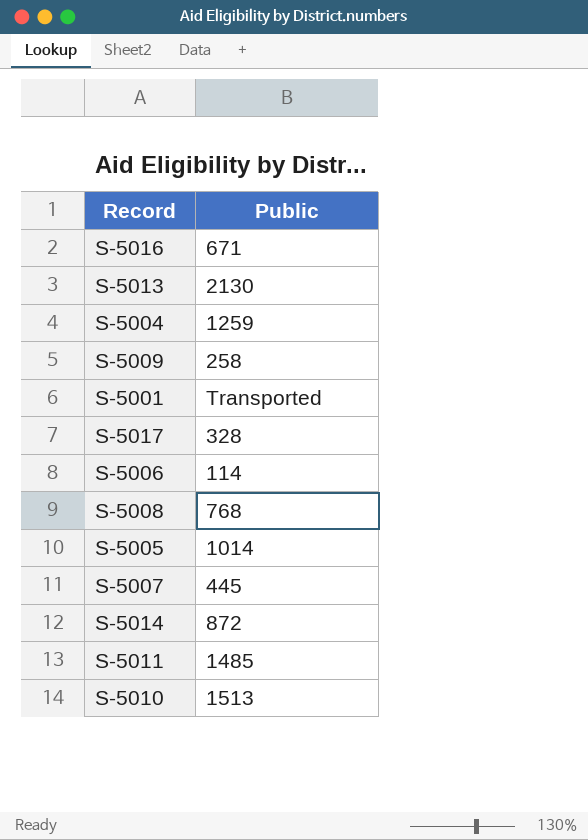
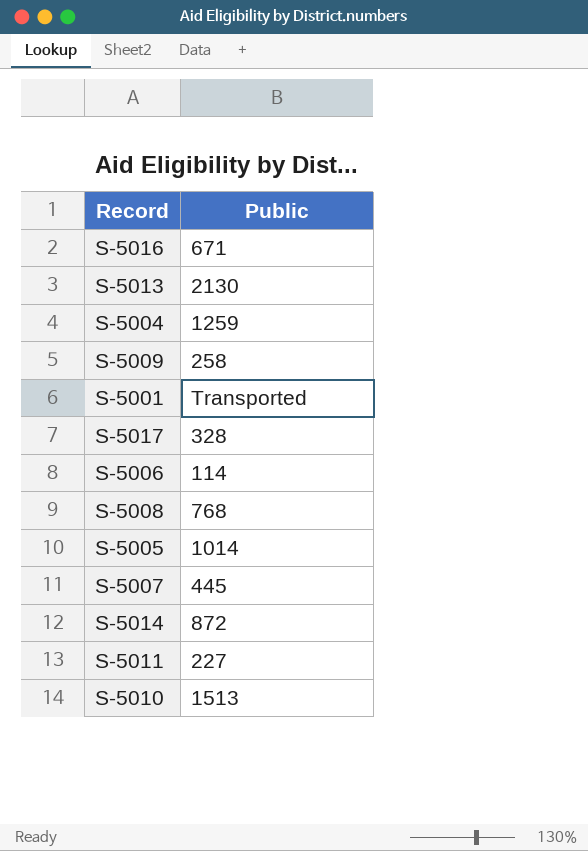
S-5011 | Public: 1485 -> 227

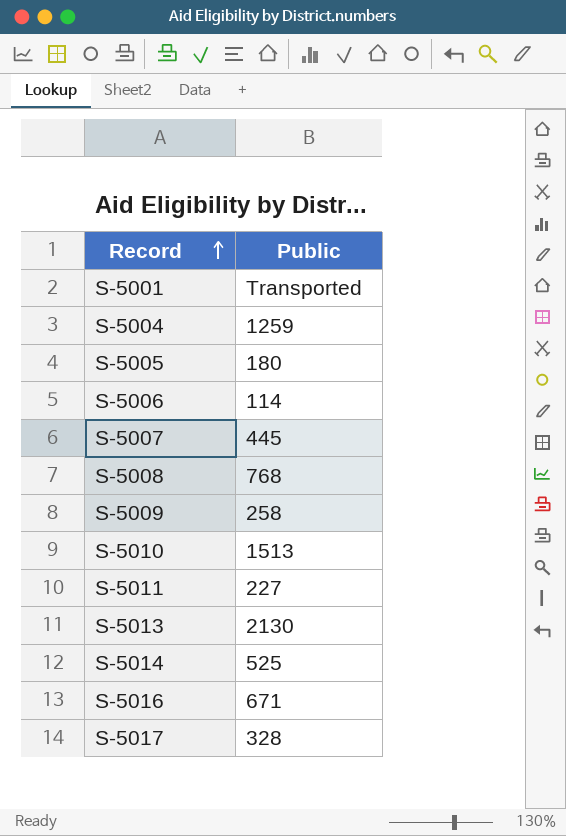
row order: none -> Record ascending
S-5005 | Public: 1014 -> 180
S-5014 | Public: 872 -> 525

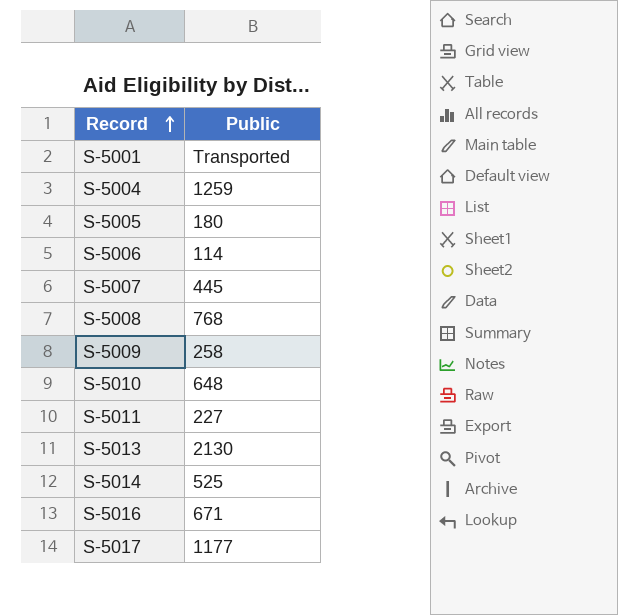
S-5010 | Public: 1513 -> 648
S-5017 | Public: 328 -> 1177

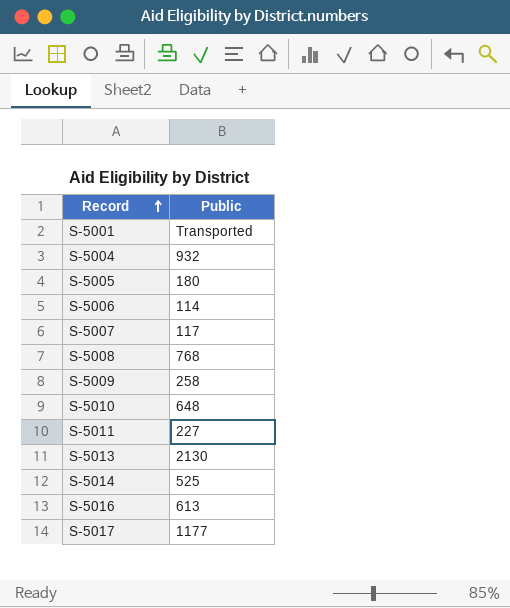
S-5004 | Public: 1259 -> 932
S-5007 | Public: 445 -> 117
S-5016 | Public: 671 -> 613

